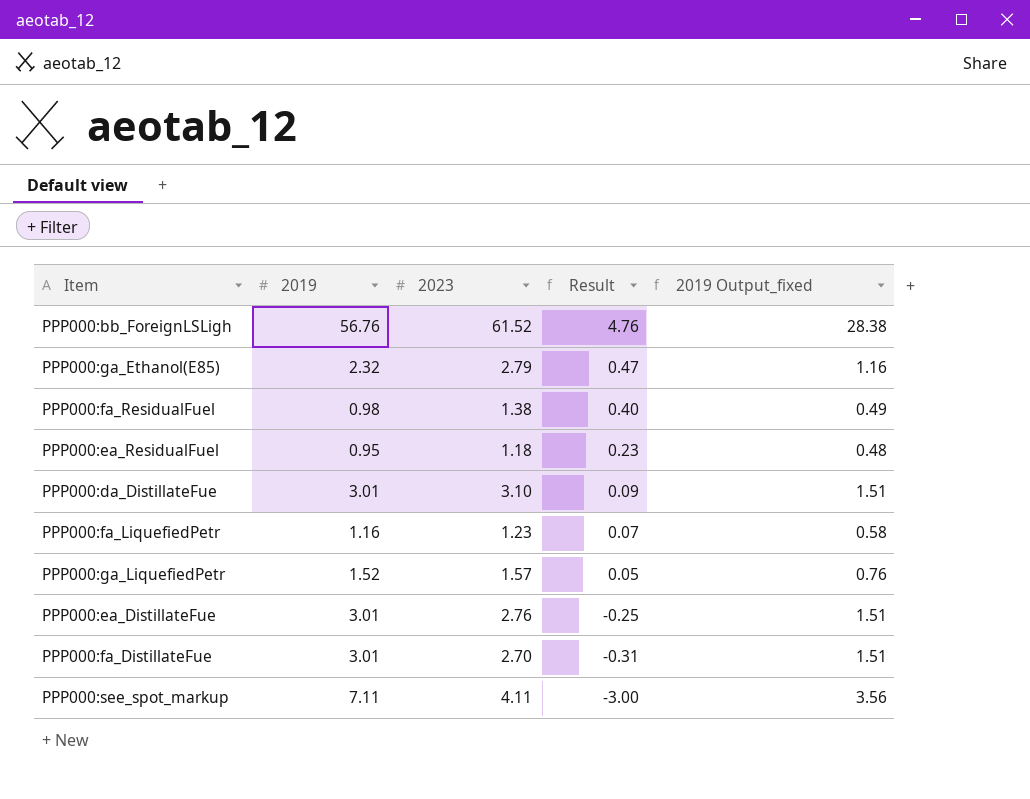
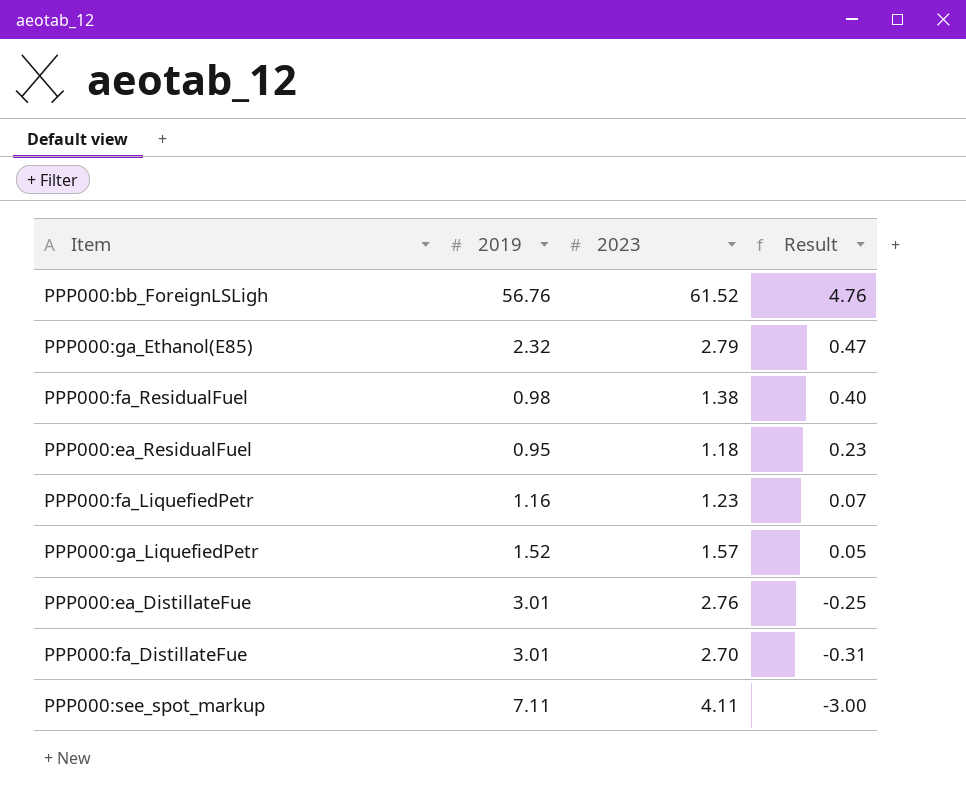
column 2019 Output_fixed | formula: [2019] * 0.5 -> none
row PPP000:da_DistillateFue: 3.01 | 3.10 | 0.09 | 1.51 -> none

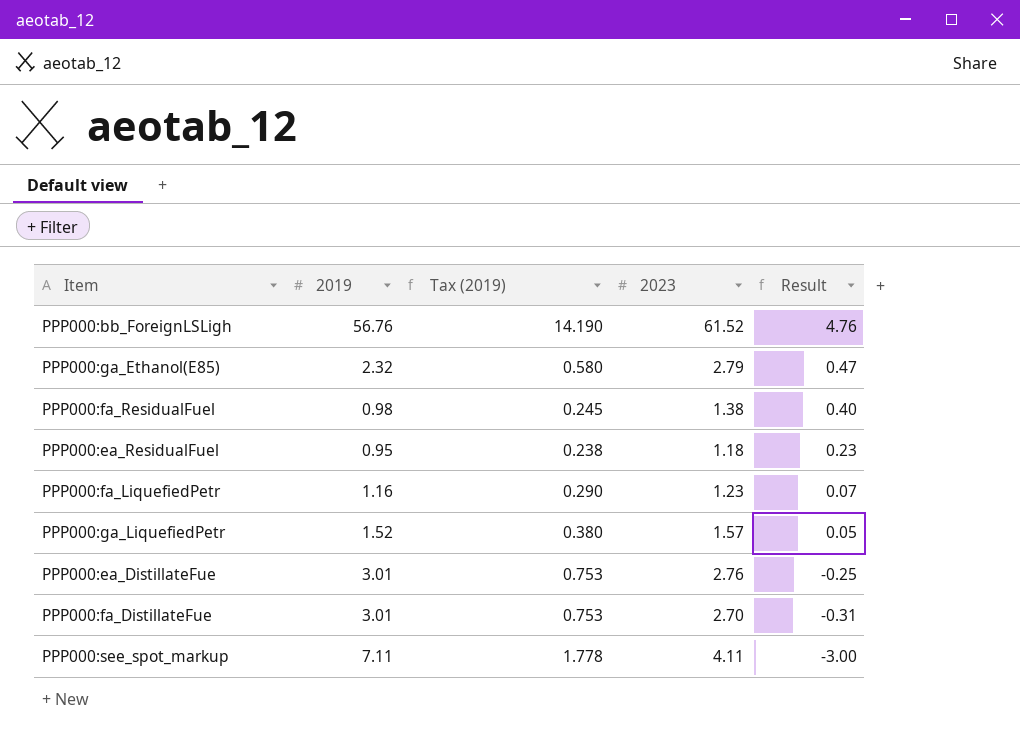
column Tax (2019) | formula: none -> [2019] * 0.25

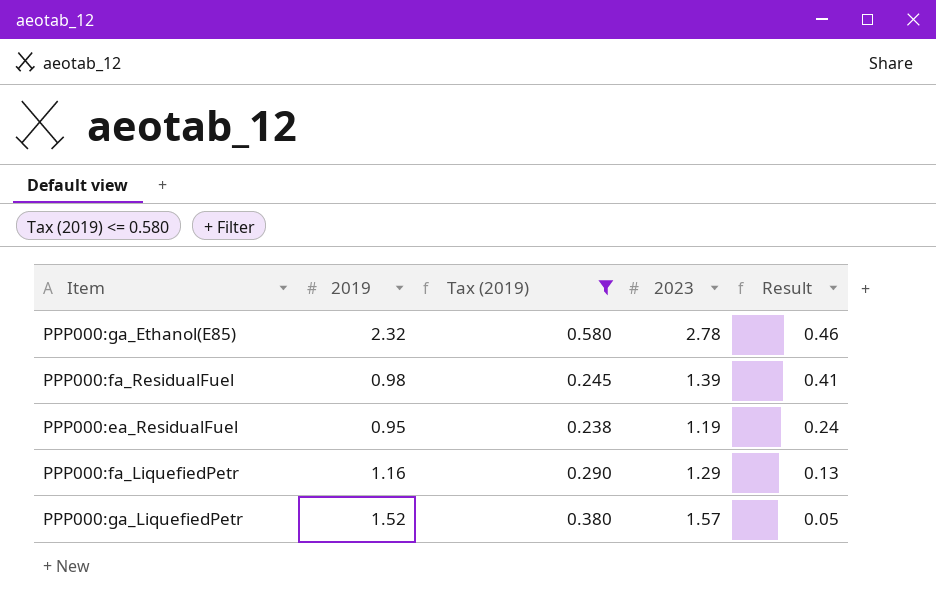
filter: none -> Tax (2019) <= 0.580
PPP000:ga_Ethanol(E85) | 2023: 2.79 -> 2.78
PPP000:ga_Ethanol(E85) | Result: 0.47 -> 0.46
PPP000:fa_ResidualFuel | 2023: 1.38 -> 1.39
PPP000:fa_ResidualFuel | Result: 0.40 -> 0.41
PPP000:ea_ResidualFuel | 2023: 1.18 -> 1.19
PPP000:ea_ResidualFuel | Result: 0.23 -> 0.24
PPP000:fa_LiquefiedPetr | 2023: 1.23 -> 1.29
PPP000:fa_LiquefiedPetr | Result: 0.07 -> 0.13

